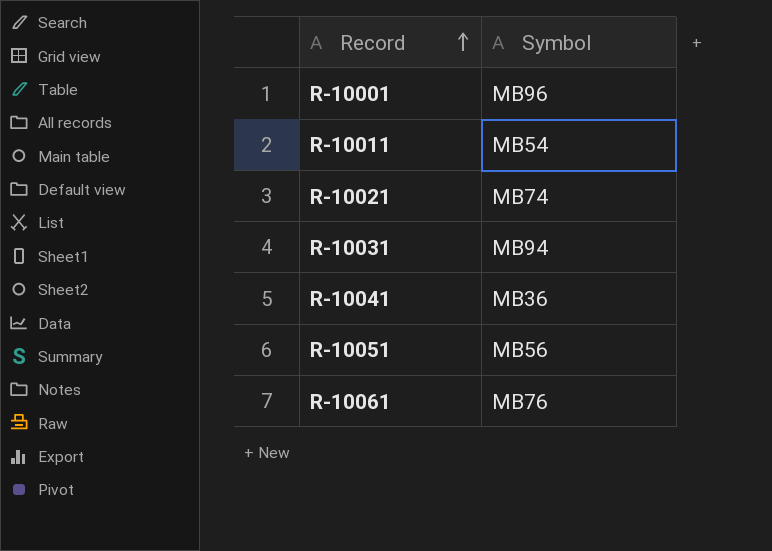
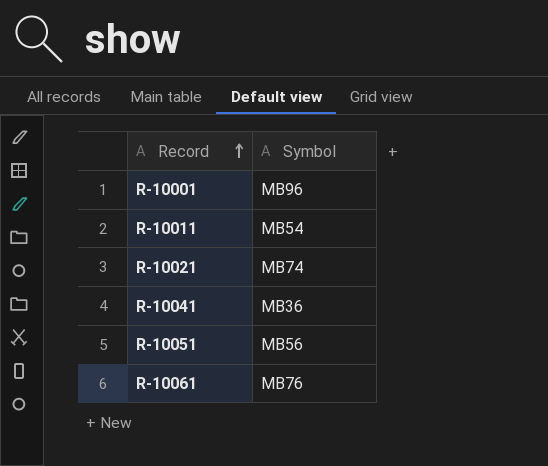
row R-10031: MB94 -> none

